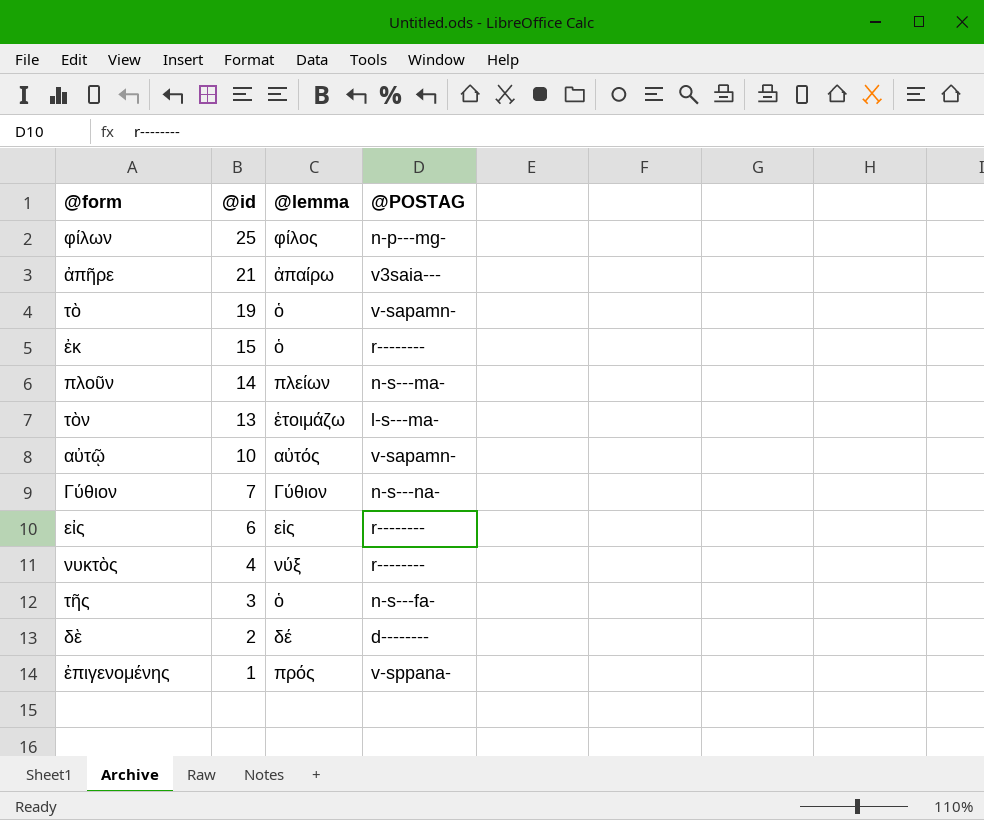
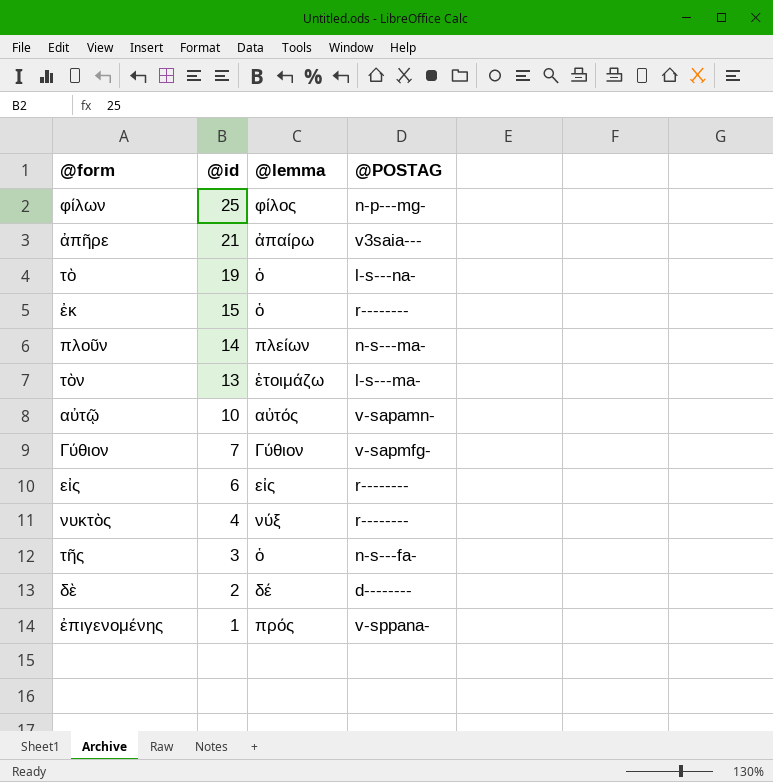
τὸ | @POSTAG: v-sapamn- -> l-s---na-
Γύθιον | @POSTAG: n-s---na- -> v-sapmfg-

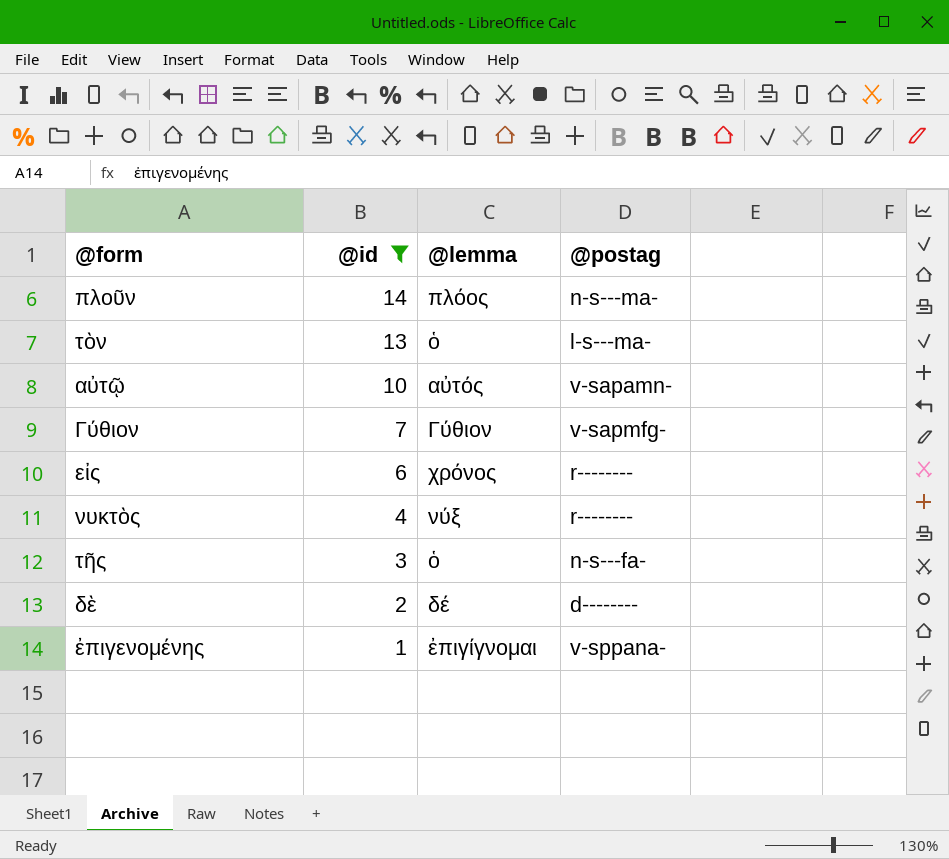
filter: none -> @id <= 14
column name: @POSTAG -> @postag
πλοῦν | @lemma: πλείων -> πλόος
τὸν | @lemma: ἑτοιμάζω -> ὁ
εἰς | @lemma: εἰς -> χρόνος
ἐπιγενομένης | @lemma: πρός -> ἐπιγίγνομαι

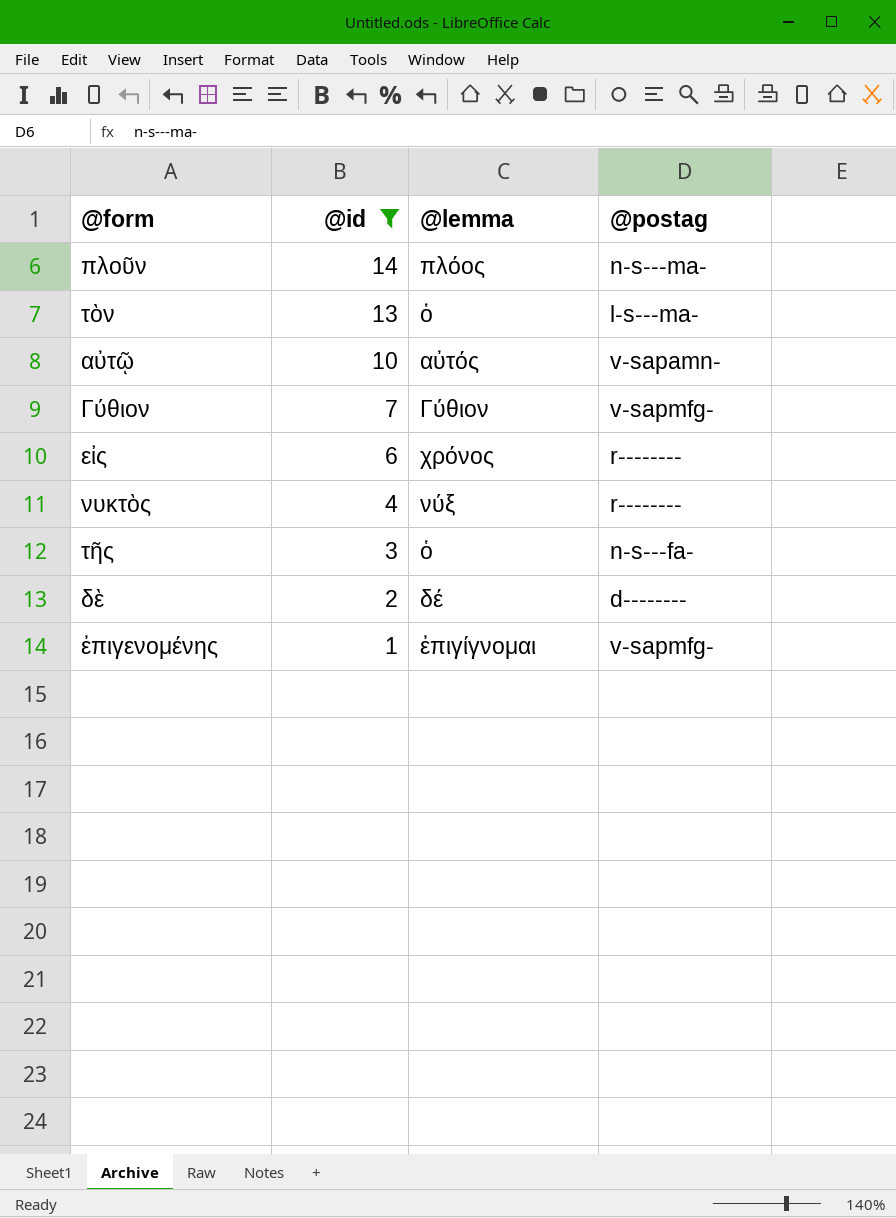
ἐπιγενομένης | @postag: v-sppana- -> v-sapmfg-

